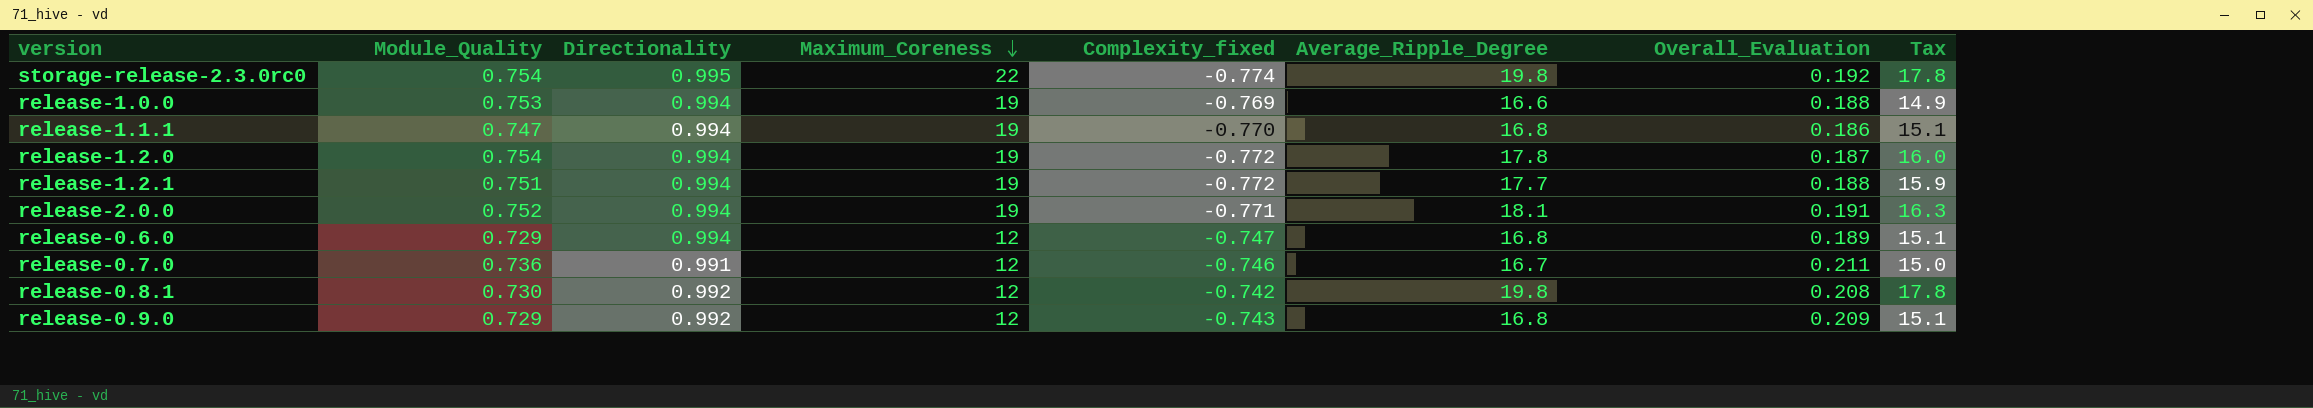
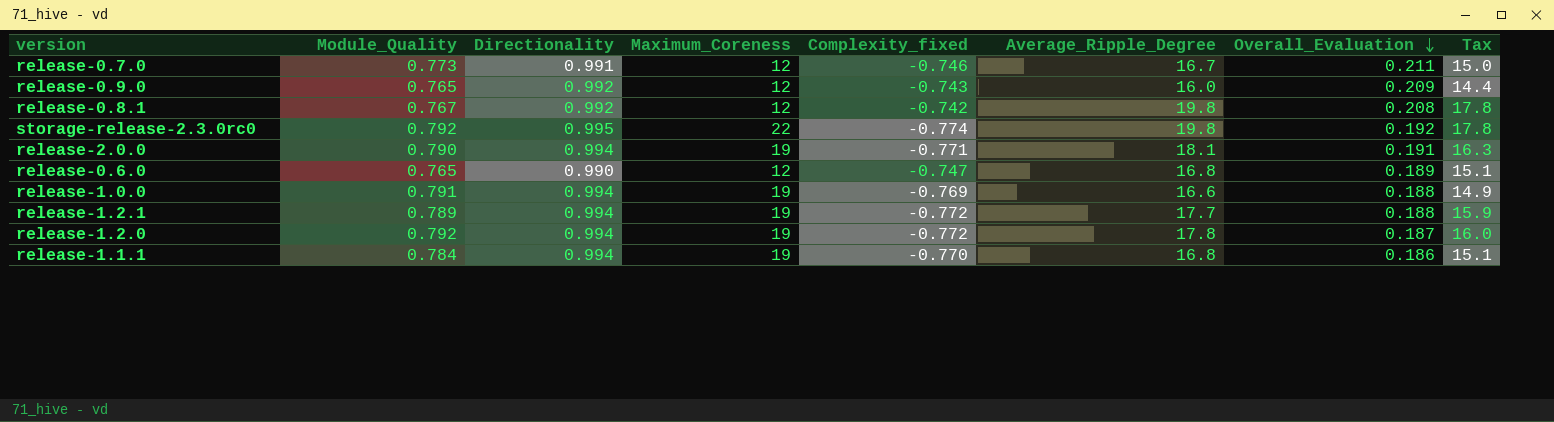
row order: Maximum_Coreness descending -> Overall_Evaluation descending
release-0.7.0 | Module_Quality: 0.736 -> 0.773
release-0.9.0 | Module_Quality: 0.729 -> 0.765
release-0.9.0 | Average_Ripple_Degree: 16.8 -> 16.0
release-0.9.0 | Tax: 15.1 -> 14.4
release-0.8.1 | Module_Quality: 0.730 -> 0.767
storage-release-2.3.0rc0 | Module_Quality: 0.754 -> 0.792
release-2.0.0 | Module_Quality: 0.752 -> 0.790
release-0.6.0 | Module_Quality: 0.729 -> 0.765
release-0.6.0 | Directionality: 0.994 -> 0.990
release-1.0.0 | Module_Quality: 0.753 -> 0.791
release-1.2.1 | Module_Quality: 0.751 -> 0.789
release-1.2.0 | Module_Quality: 0.754 -> 0.792
release-1.1.1 | Module_Quality: 0.747 -> 0.784

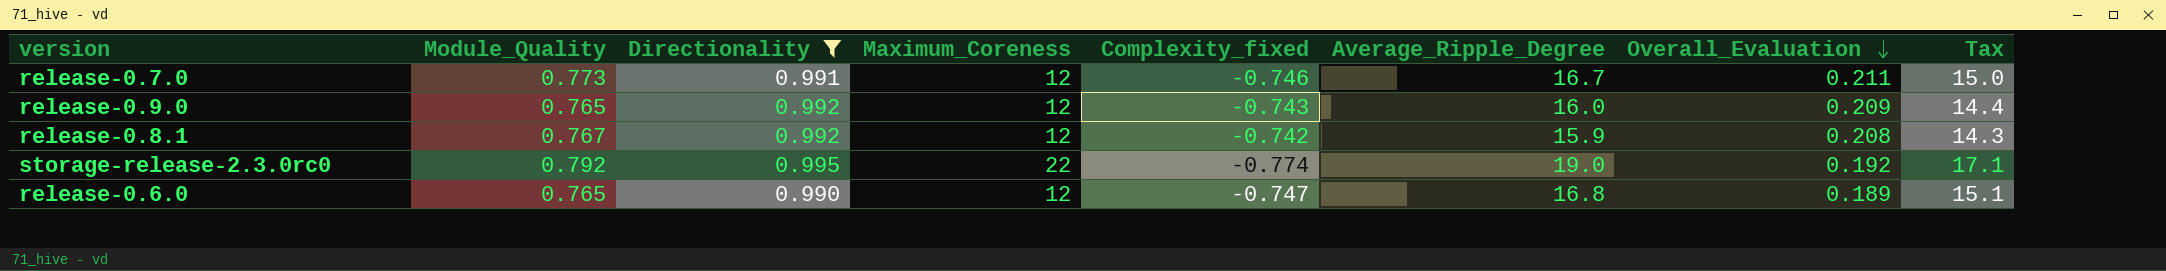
filter: none -> Directionality != 0.994
release-0.8.1 | Average_Ripple_Degree: 19.8 -> 15.9
release-0.8.1 | Tax: 17.8 -> 14.3
storage-release-2.3.0rc0 | Average_Ripple_Degree: 19.8 -> 19.0
storage-release-2.3.0rc0 | Tax: 17.8 -> 17.1

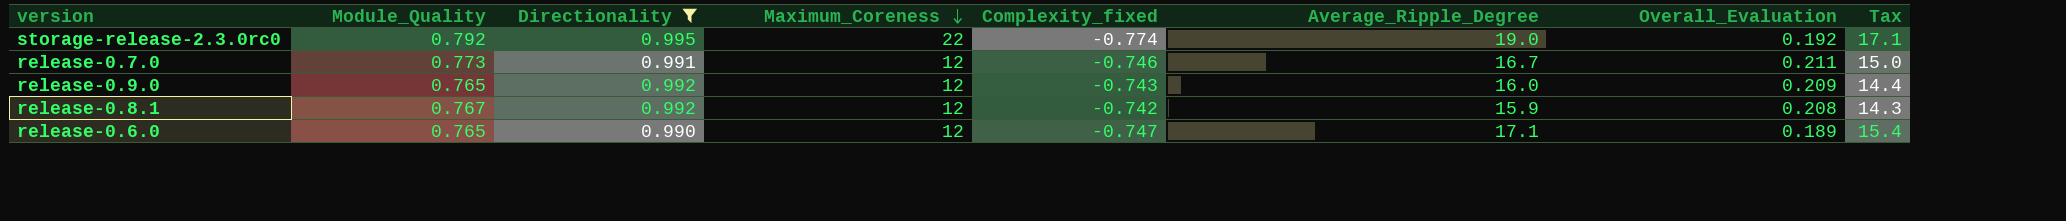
row order: Overall_Evaluation descending -> Maximum_Coreness descending
release-0.6.0 | Average_Ripple_Degree: 16.8 -> 17.1
release-0.6.0 | Tax: 15.1 -> 15.4

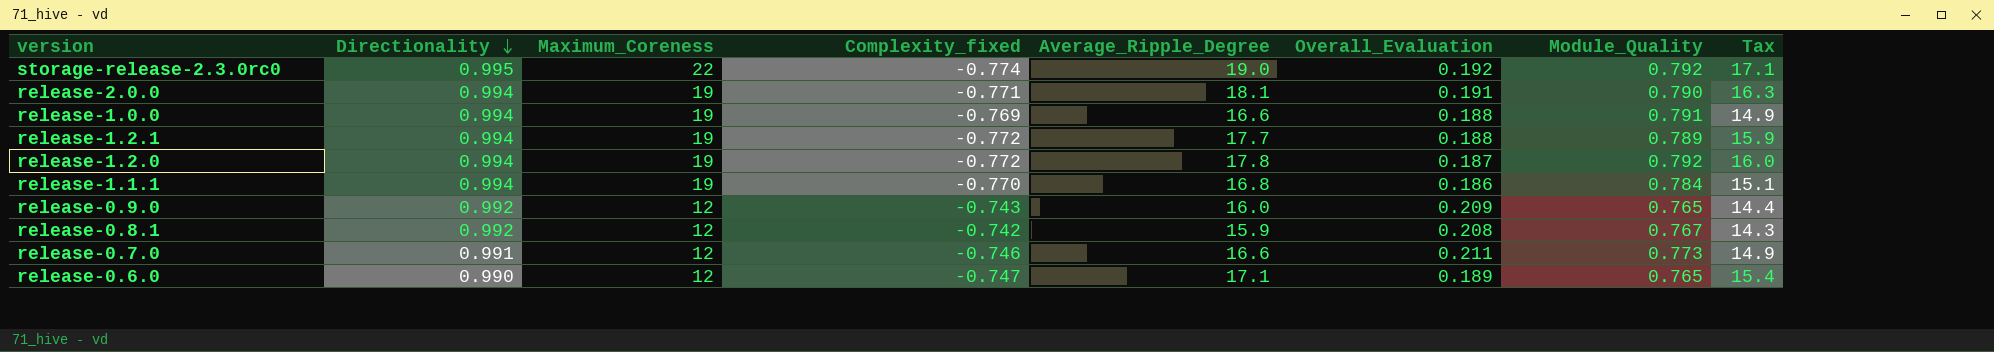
filter: Directionality != 0.994 -> none
row order: Maximum_Coreness descending -> Directionality descending
column Module_Quality | position: 2 -> 7
release-0.7.0 | Average_Ripple_Degree: 16.7 -> 16.6
release-0.7.0 | Tax: 15.0 -> 14.9

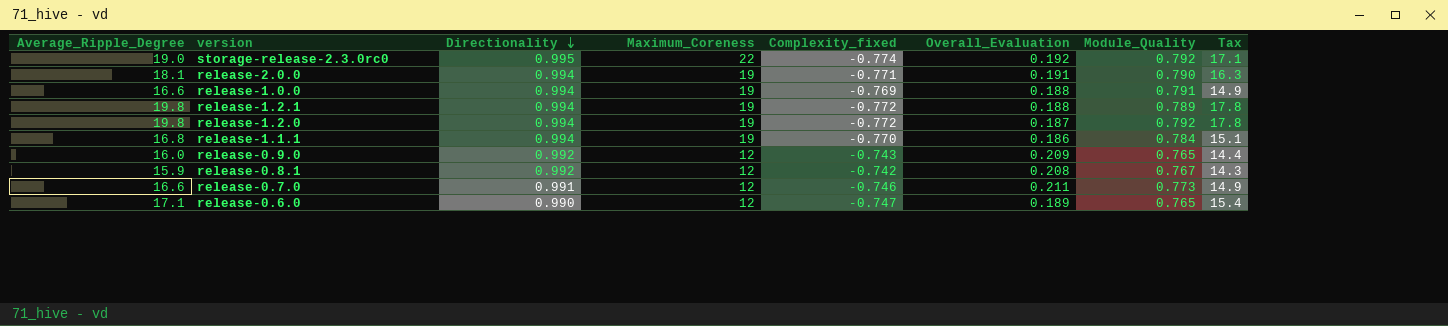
column Average_Ripple_Degree | position: 5 -> 1
release-1.2.1 | Average_Ripple_Degree: 17.7 -> 19.8
release-1.2.1 | Tax: 15.9 -> 17.8
release-1.2.0 | Average_Ripple_Degree: 17.8 -> 19.8
release-1.2.0 | Tax: 16.0 -> 17.8

